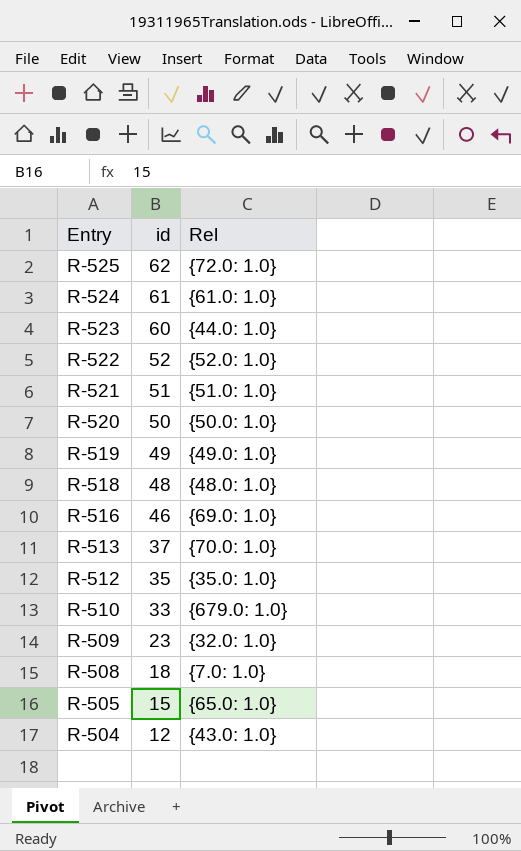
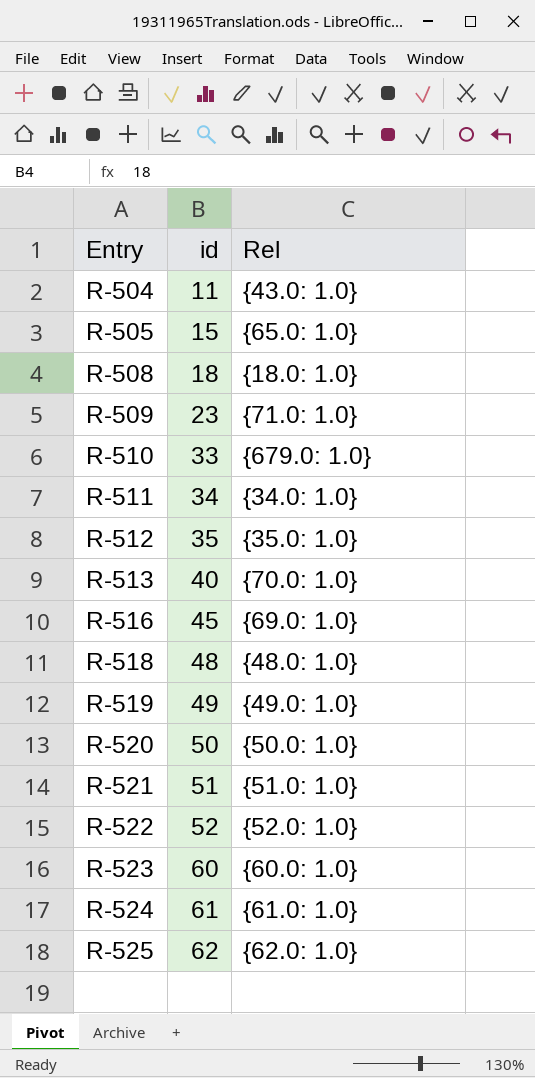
row order: Entry descending -> Entry ascending
R-504 | id: 12 -> 11
R-508 | Rel: {7.0: 1.0} -> {18.0: 1.0}
R-509 | Rel: {32.0: 1.0} -> {71.0: 1.0}
row R-511: none -> 34 | {34.0: 1.0}
R-513 | id: 37 -> 40
R-516 | id: 46 -> 45
R-523 | Rel: {44.0: 1.0} -> {60.0: 1.0}
R-525 | Rel: {72.0: 1.0} -> {62.0: 1.0}

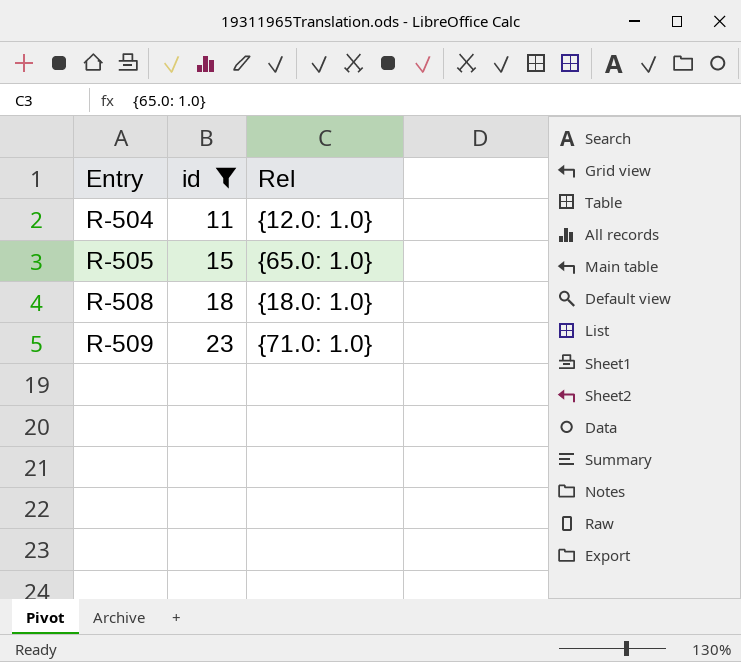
filter: none -> id <= 23
R-504 | Rel: {43.0: 1.0} -> {12.0: 1.0}

